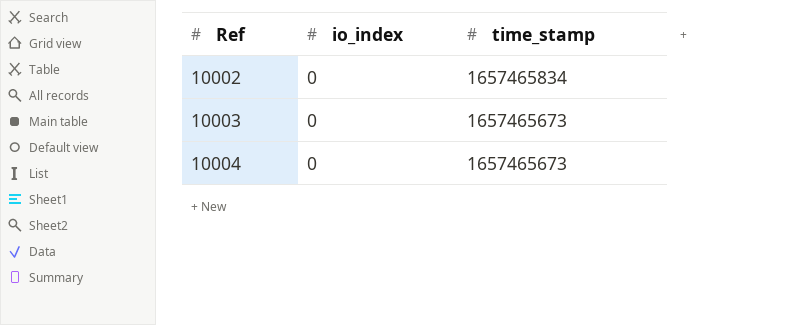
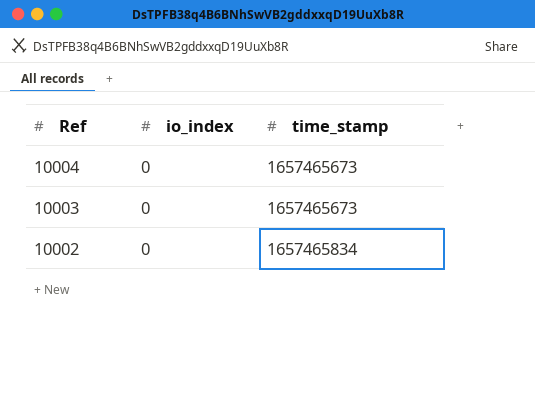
row order: Ref ascending -> Ref descending

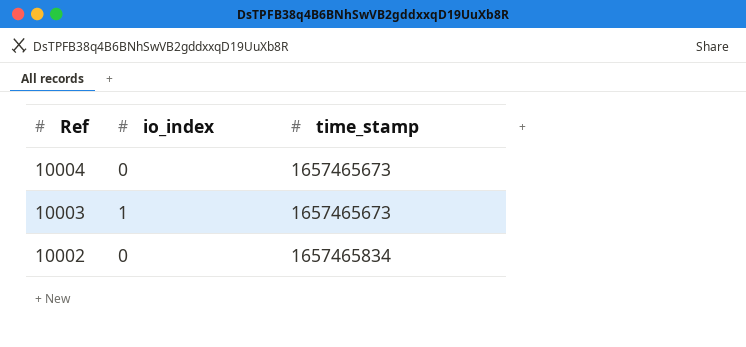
10003 | io_index: 0 -> 1

